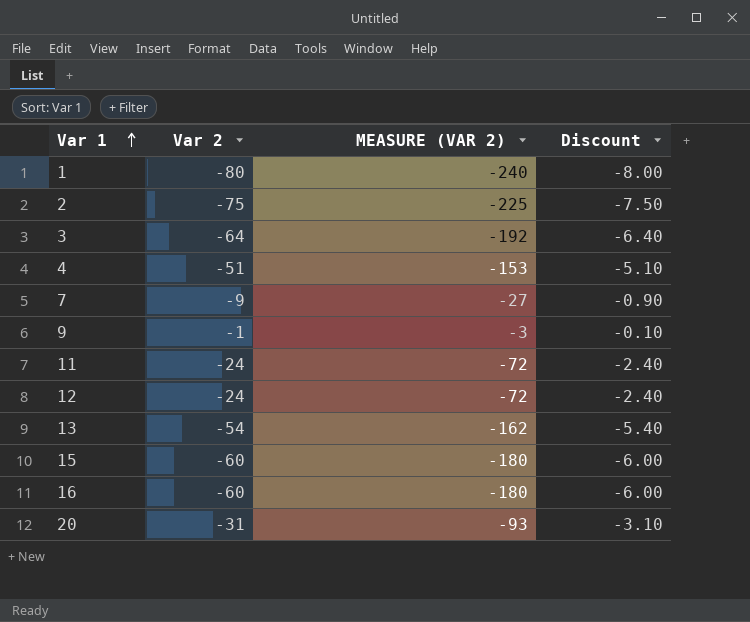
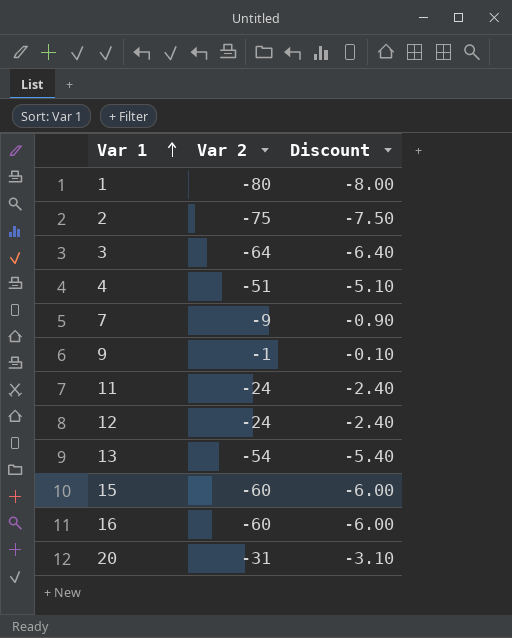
column MEASURE (VAR 2) | formula: [Var 2] * 3 -> none

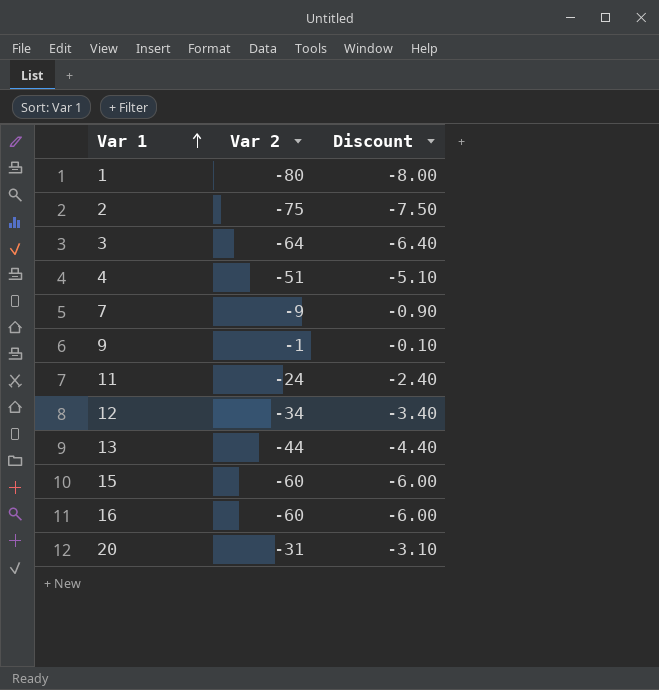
12 | Var 2: -24 -> -34
12 | Discount: -2.40 -> -3.40
13 | Var 2: -54 -> -44
13 | Discount: -5.40 -> -4.40

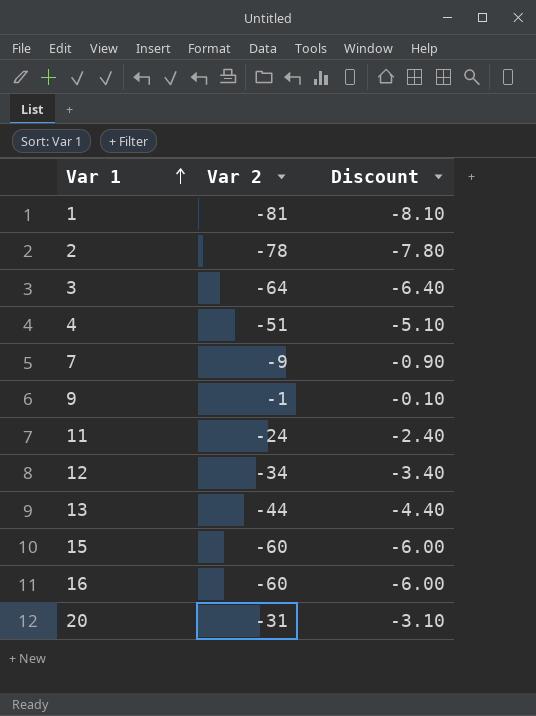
1 | Var 2: -80 -> -81
1 | Discount: -8.00 -> -8.10
2 | Var 2: -75 -> -78
2 | Discount: -7.50 -> -7.80

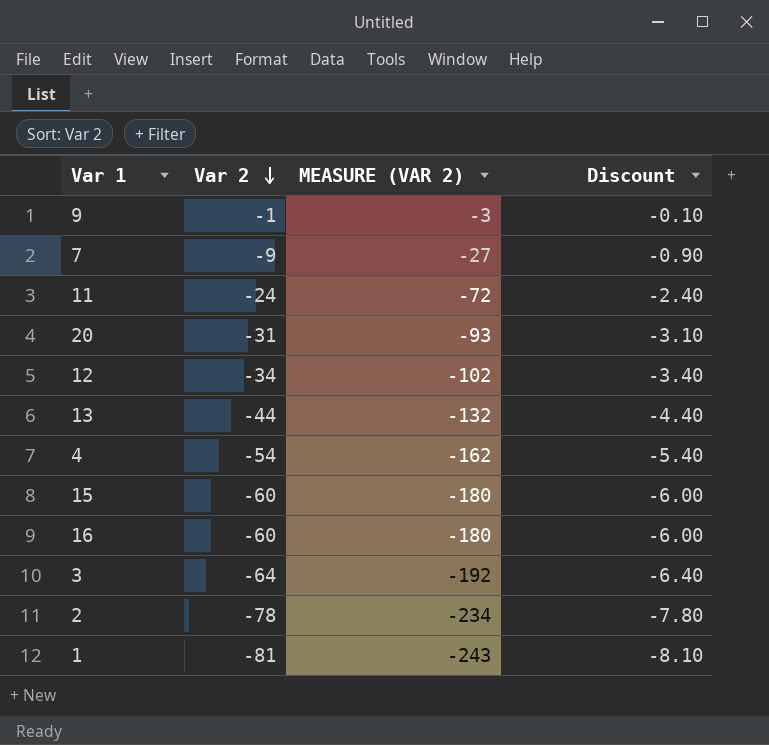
row order: Var 1 ascending -> Var 2 descending
column MEASURE (VAR 2) | formula: none -> [Var 2] * 3
4 | Var 2: -51 -> -54
4 | Discount: -5.10 -> -5.40

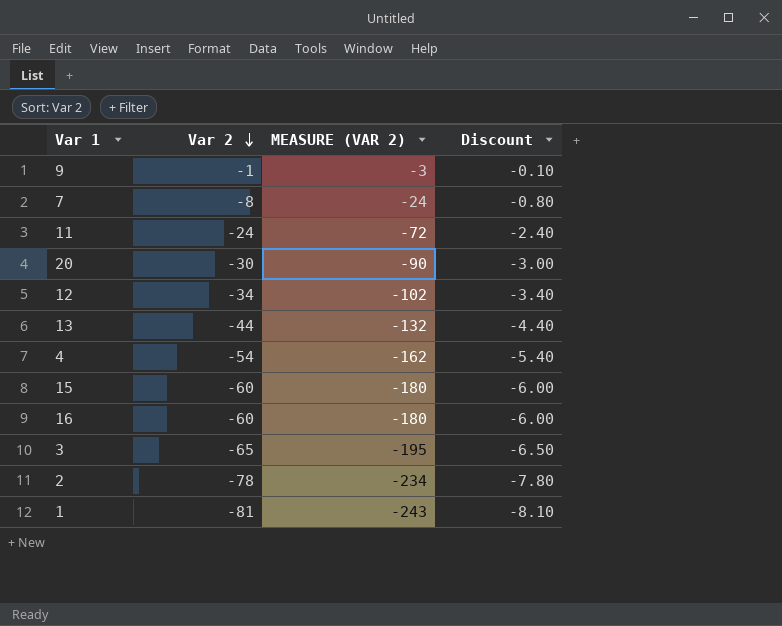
7 | Var 2: -9 -> -8
7 | MEASURE (VAR 2): -27 -> -24
7 | Discount: -0.90 -> -0.80
20 | Var 2: -31 -> -30
20 | MEASURE (VAR 2): -93 -> -90
20 | Discount: -3.10 -> -3.00
3 | Var 2: -64 -> -65
3 | MEASURE (VAR 2): -192 -> -195
3 | Discount: -6.40 -> -6.50

